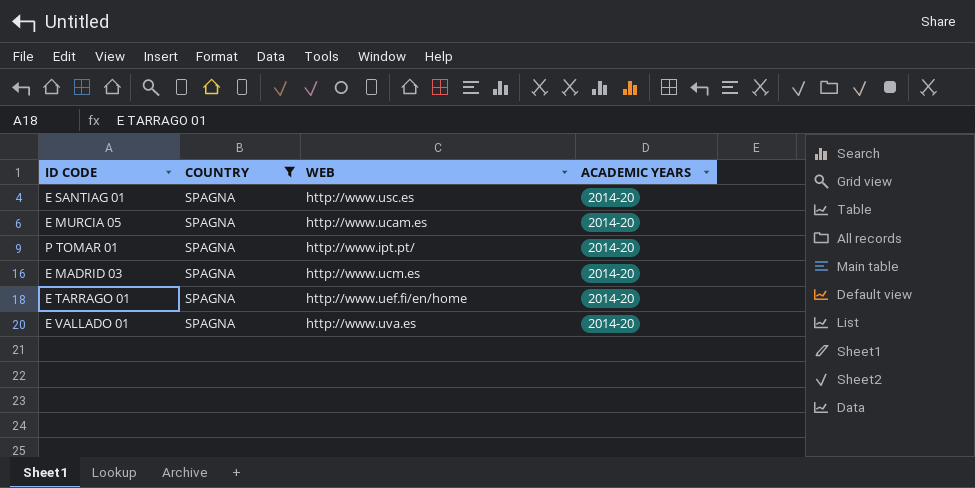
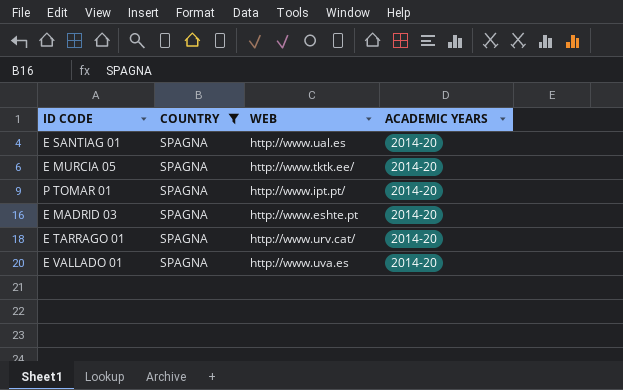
E SANTIAG 01 | WEB: http://www.usc.es -> http://www.ual.es
E MURCIA 05 | WEB: http://www.ucam.es -> http://www.tktk.ee/
E MADRID 03 | WEB: http://www.ucm.es -> http://www.eshte.pt
E TARRAGO 01 | WEB: http://www.uef.fi/en/home -> http://www.urv.cat/

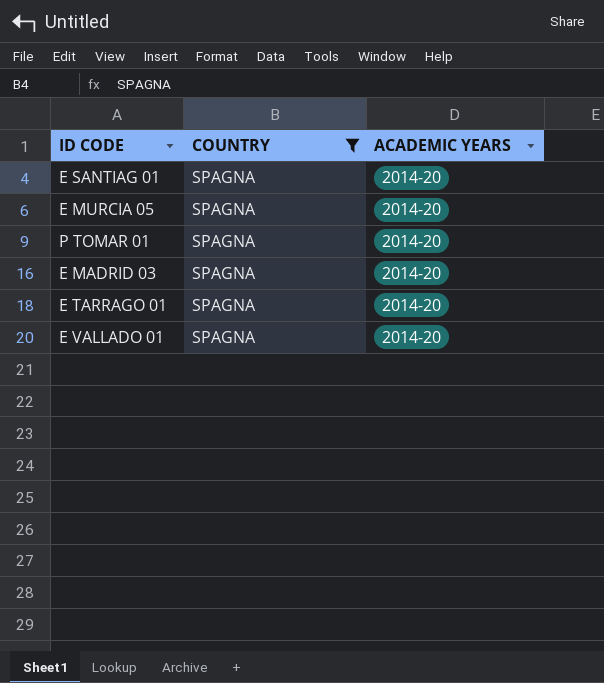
column WEB | position: 3 -> none

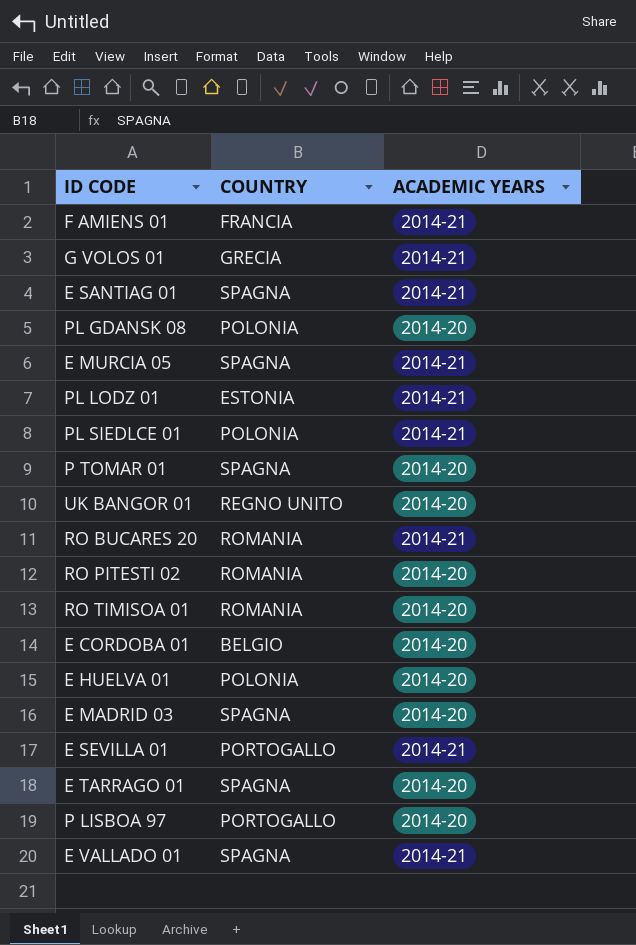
filter: COUNTRY = SPAGNA -> none
E SANTIAG 01 | ACADEMIC YEARS: 2014-20 -> 2014-21
E MURCIA 05 | ACADEMIC YEARS: 2014-20 -> 2014-21
E VALLADO 01 | ACADEMIC YEARS: 2014-20 -> 2014-21

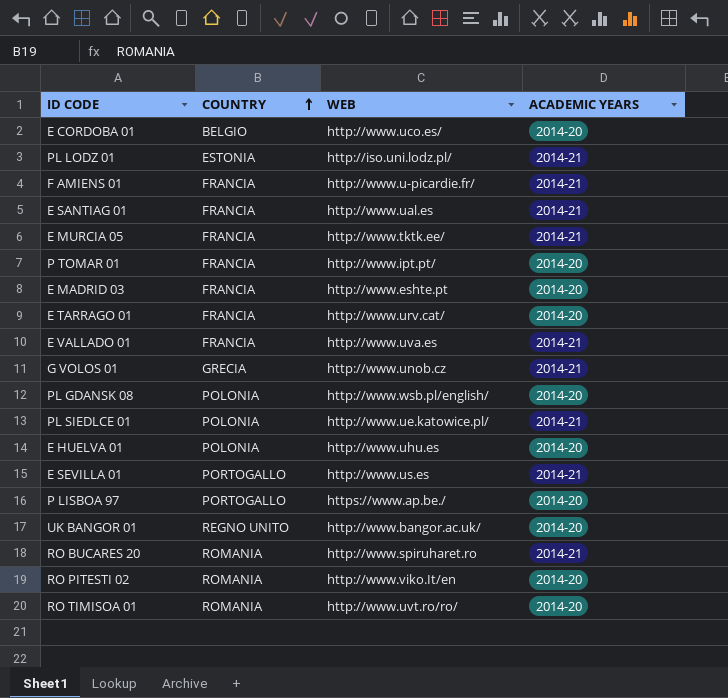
row order: none -> COUNTRY ascending
column WEB | position: none -> 3
E SANTIAG 01 | COUNTRY: SPAGNA -> FRANCIA
E MURCIA 05 | COUNTRY: SPAGNA -> FRANCIA
P TOMAR 01 | COUNTRY: SPAGNA -> FRANCIA
E MADRID 03 | COUNTRY: SPAGNA -> FRANCIA
E TARRAGO 01 | COUNTRY: SPAGNA -> FRANCIA
E VALLADO 01 | COUNTRY: SPAGNA -> FRANCIA

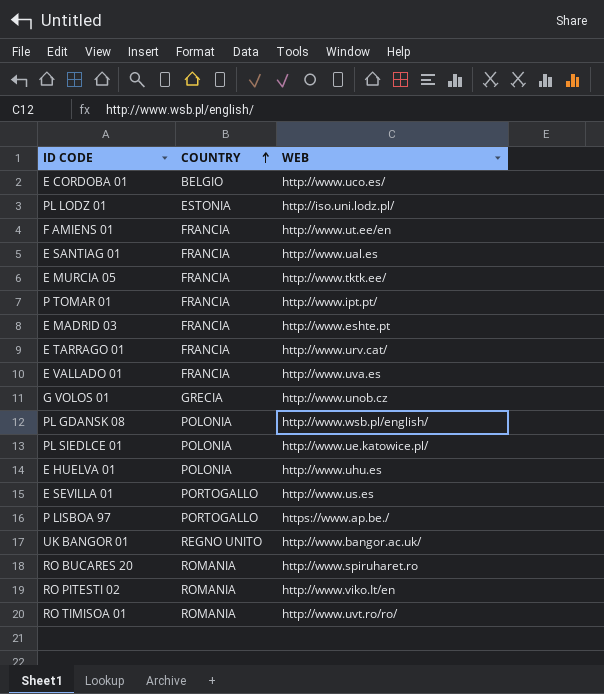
column ACADEMIC YEARS | position: 4 -> none
F AMIENS 01 | WEB: http://www.u-picardie.fr/ -> http://www.ut.ee/en

